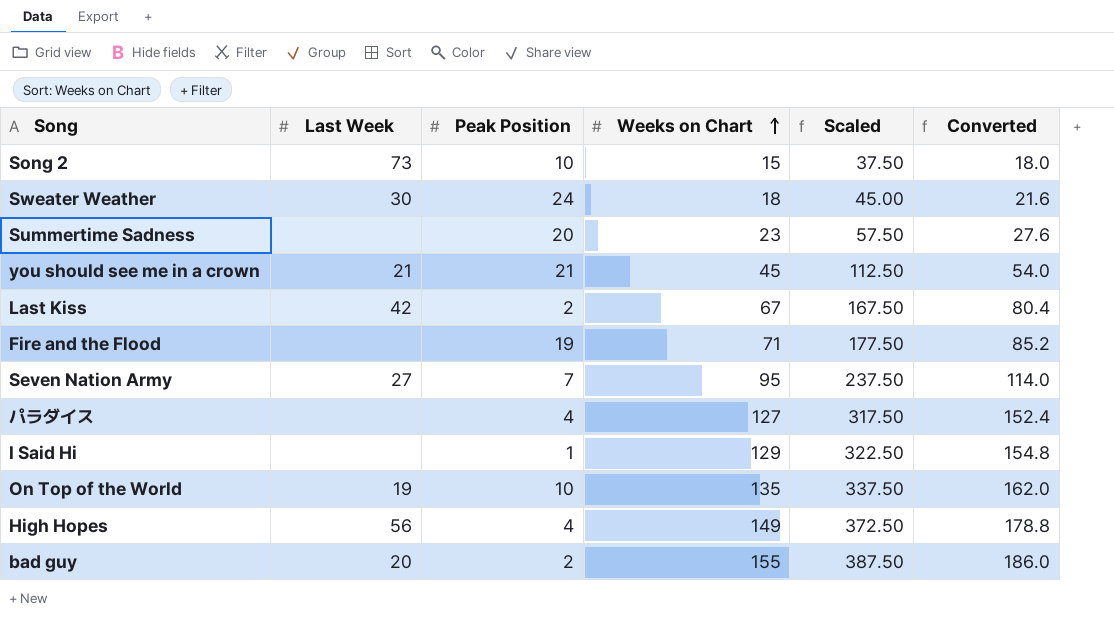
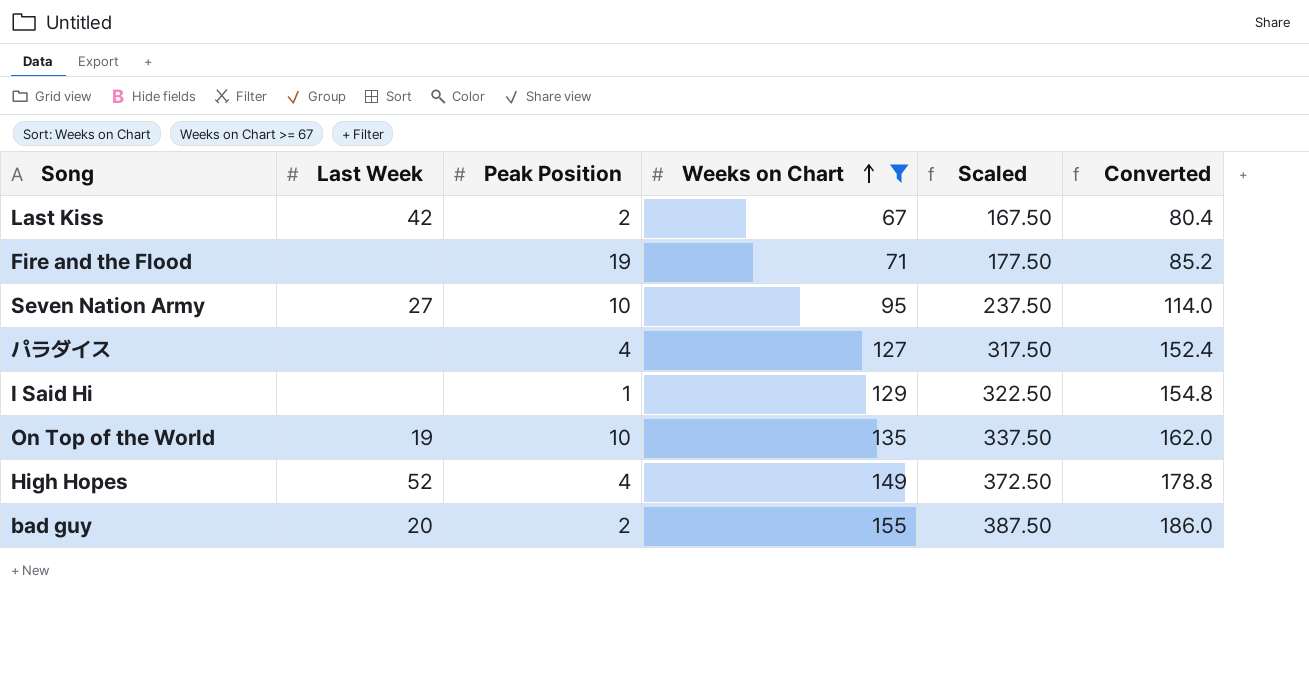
filter: none -> Weeks on Chart >= 67
Seven Nation Army | Peak Position: 7 -> 10
High Hopes | Last Week: 56 -> 52

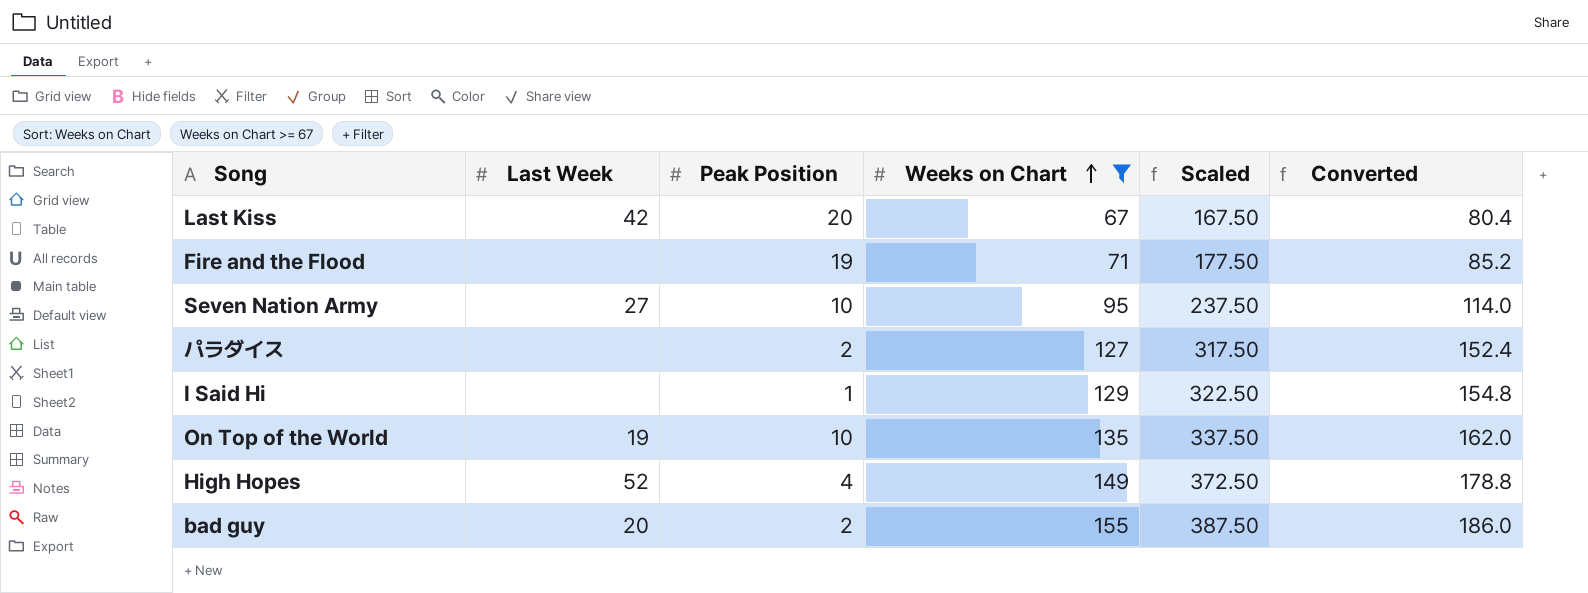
Last Kiss | Peak Position: 2 -> 20
パラダイス | Peak Position: 4 -> 2

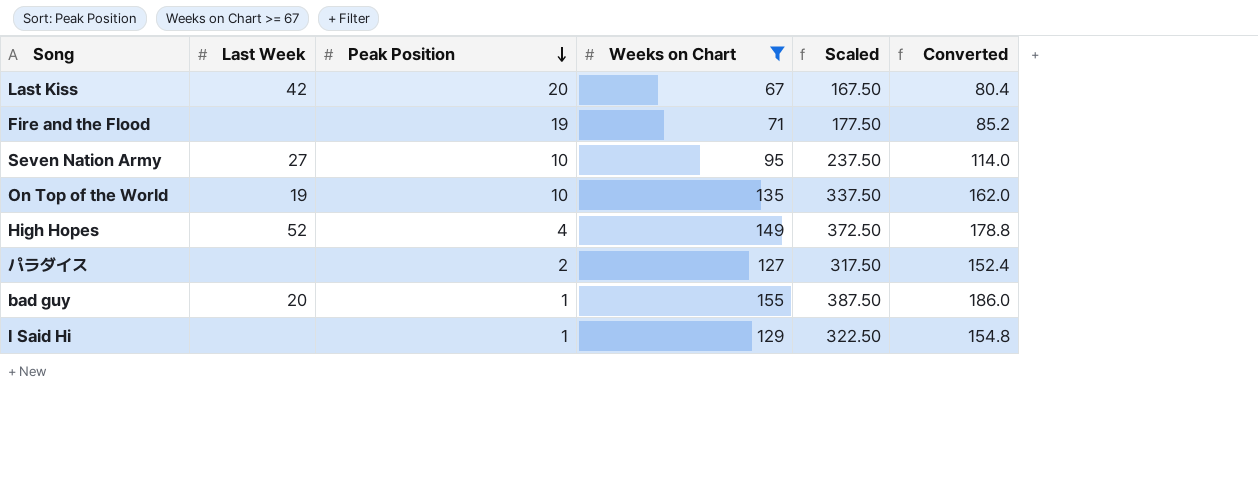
row order: Weeks on Chart ascending -> Peak Position descending
bad guy | Peak Position: 2 -> 1

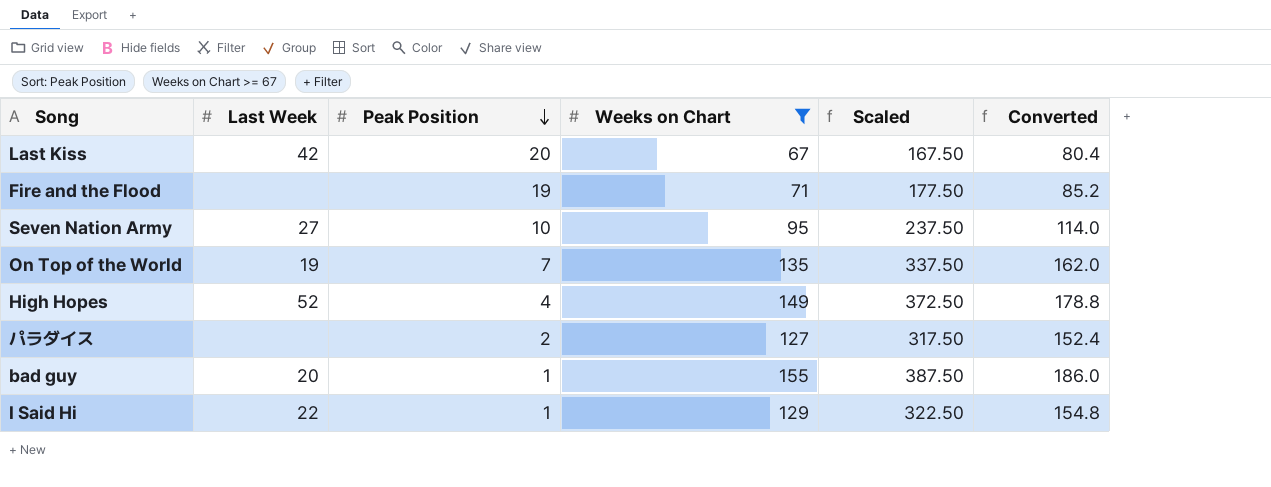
On Top of the World | Peak Position: 10 -> 7
I Said Hi | Last Week: none -> 22

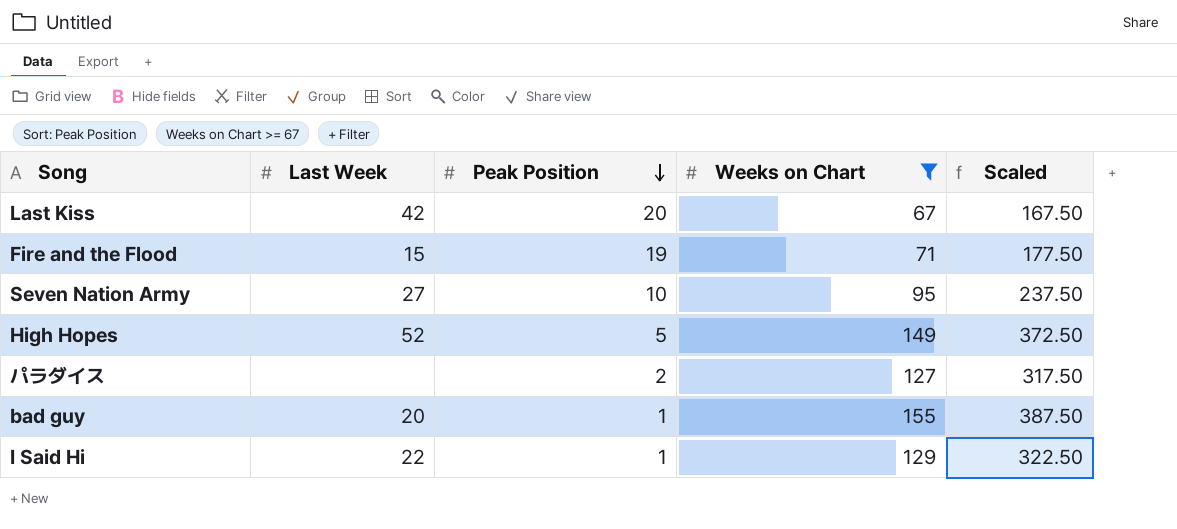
column Converted | formula: [Weeks on Chart] * 1.2 -> none
row On Top of the World: 19 | 7 | 135 | 337.50 | 162.0 -> none
Fire and the Flood | Last Week: none -> 15
High Hopes | Peak Position: 4 -> 5

